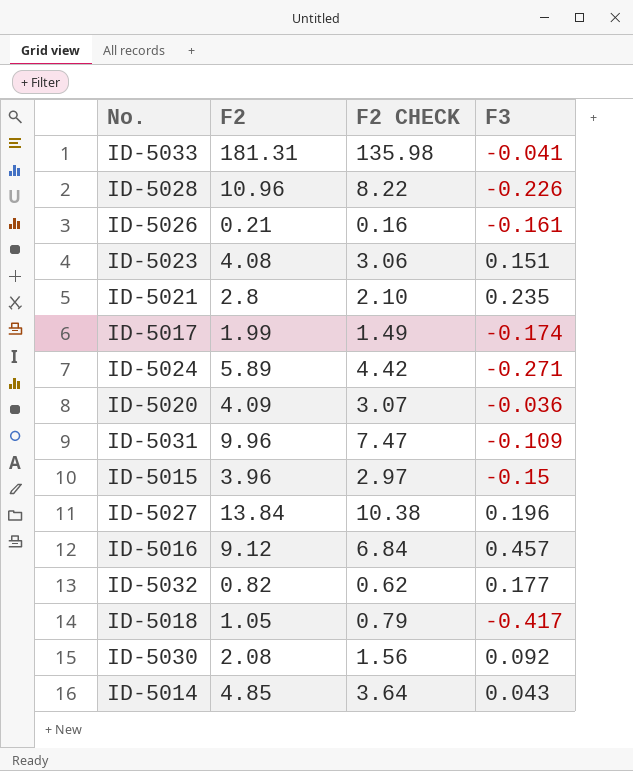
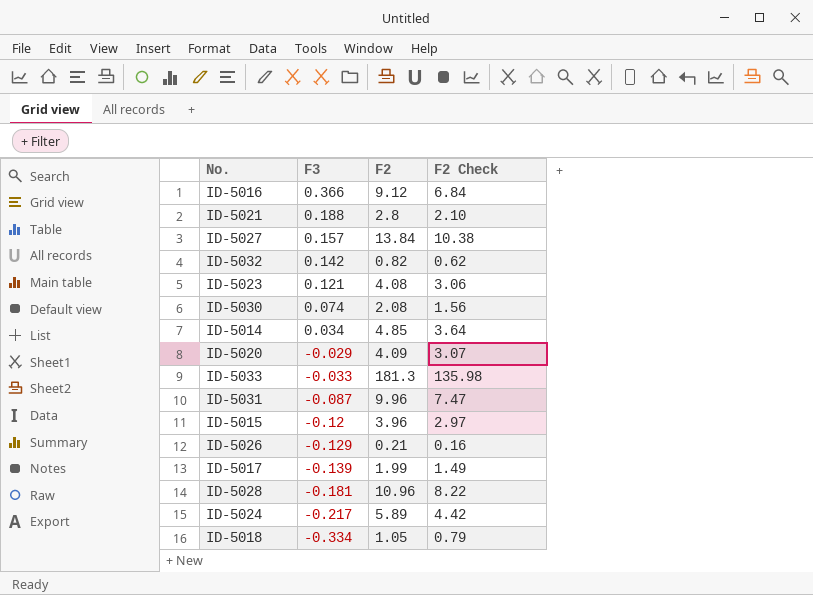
row order: none -> F3 descending
column F3 | position: 4 -> 2
column name: F2 CHECK -> F2 Check
ID-5016 | F3: 0.457 -> 0.366
ID-5021 | F3: 0.235 -> 0.188
ID-5027 | F3: 0.196 -> 0.157
ID-5032 | F3: 0.177 -> 0.142
ID-5023 | F3: 0.151 -> 0.121
ID-5030 | F3: 0.092 -> 0.074
ID-5014 | F3: 0.043 -> 0.034
ID-5020 | F3: -0.036 -> -0.029
ID-5033 | F3: -0.041 -> -0.033
ID-5033 | F2: 181.31 -> 181.3
ID-5031 | F3: -0.109 -> -0.087
ID-5015 | F3: -0.15 -> -0.12
ID-5026 | F3: -0.161 -> -0.129
ID-5017 | F3: -0.174 -> -0.139
ID-5028 | F3: -0.226 -> -0.181
ID-5024 | F3: -0.271 -> -0.217
ID-5018 | F3: -0.417 -> -0.334

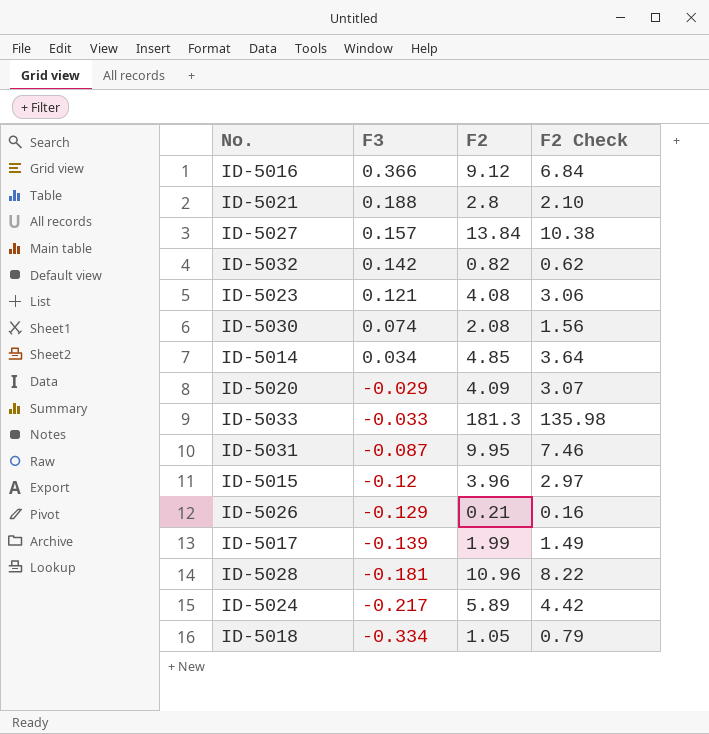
ID-5031 | F2: 9.96 -> 9.95
ID-5031 | F2 Check: 7.47 -> 7.46

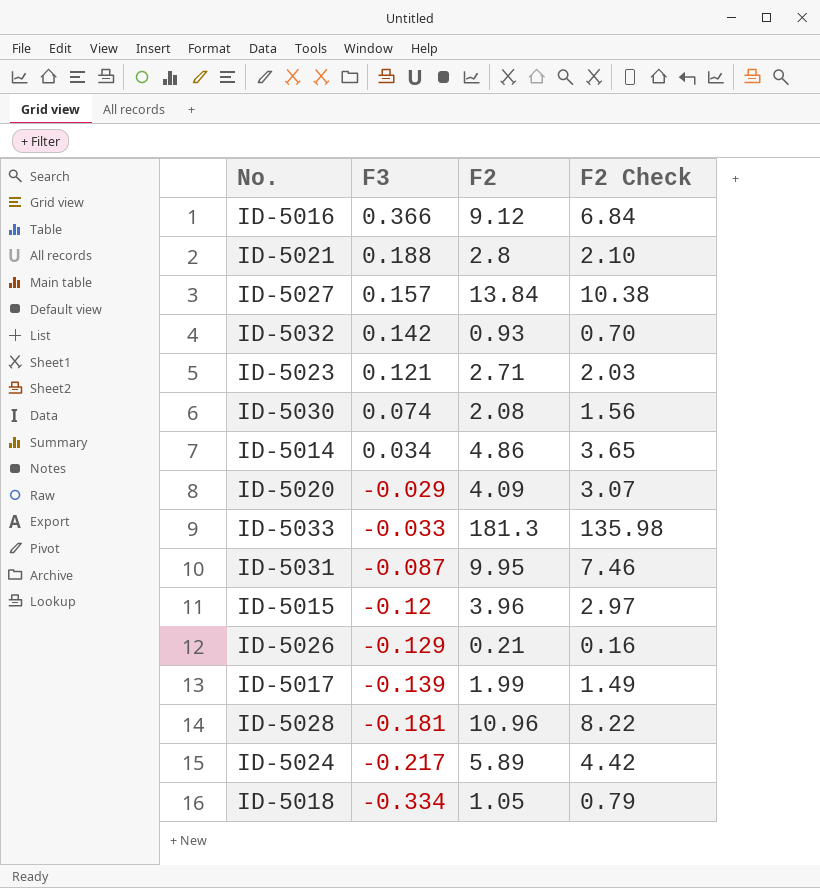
ID-5032 | F2: 0.82 -> 0.93
ID-5032 | F2 Check: 0.62 -> 0.70
ID-5023 | F2: 4.08 -> 2.71
ID-5023 | F2 Check: 3.06 -> 2.03
ID-5014 | F2: 4.85 -> 4.86
ID-5014 | F2 Check: 3.64 -> 3.65

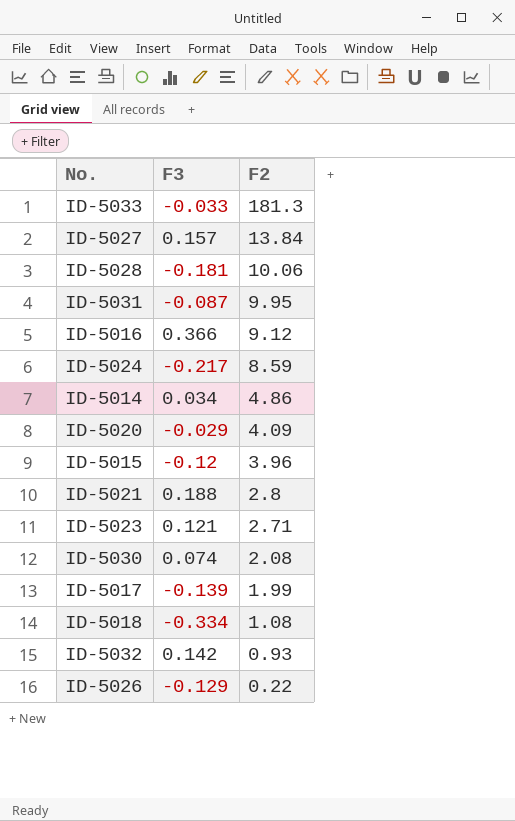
row order: F3 descending -> F2 descending
column F2 Check | formula: [F2] * 0.75 -> none
ID-5028 | F2: 10.96 -> 10.06
ID-5024 | F2: 5.89 -> 8.59
ID-5018 | F2: 1.05 -> 1.08
ID-5026 | F2: 0.21 -> 0.22

